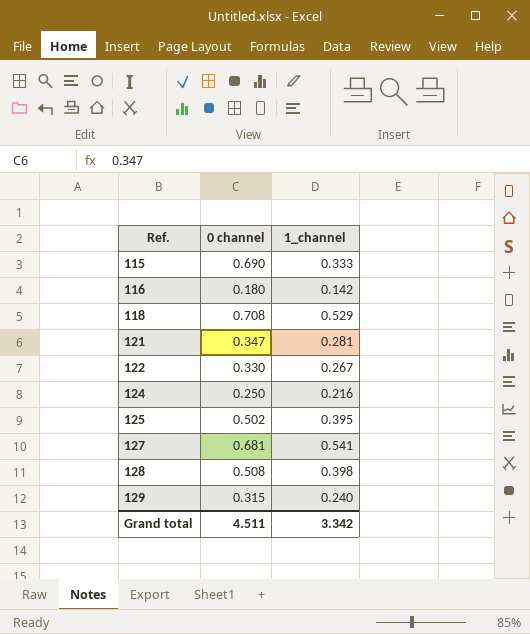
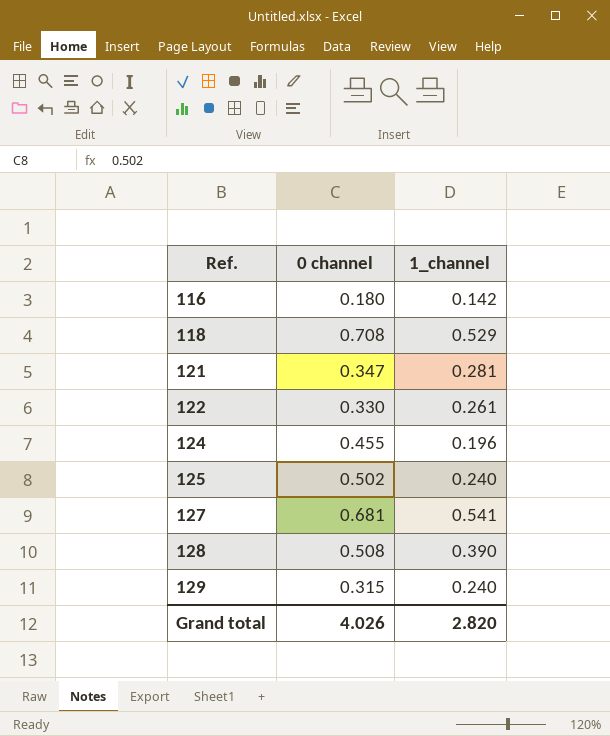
row 115: 0.690 | 0.333 -> none
122 | 1_channel: 0.267 -> 0.261
124 | 0 channel: 0.250 -> 0.455
124 | 1_channel: 0.216 -> 0.196
125 | 1_channel: 0.395 -> 0.240
128 | 1_channel: 0.398 -> 0.390
Grand total | 0 channel: 4.511 -> 4.026
Grand total | 1_channel: 3.342 -> 2.820

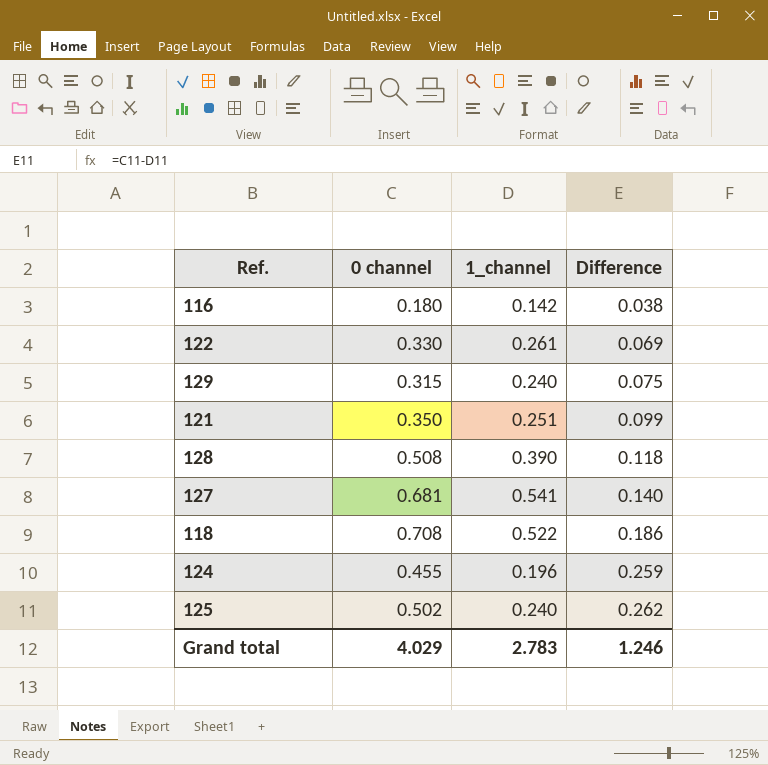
row order: Ref. ascending -> Difference ascending
column Difference | formula: none -> [0 channel] - [1_channel]
121 | 0 channel: 0.347 -> 0.350
121 | 1_channel: 0.281 -> 0.251
118 | 1_channel: 0.529 -> 0.522
Grand total | 0 channel: 4.026 -> 4.029
Grand total | 1_channel: 2.820 -> 2.783

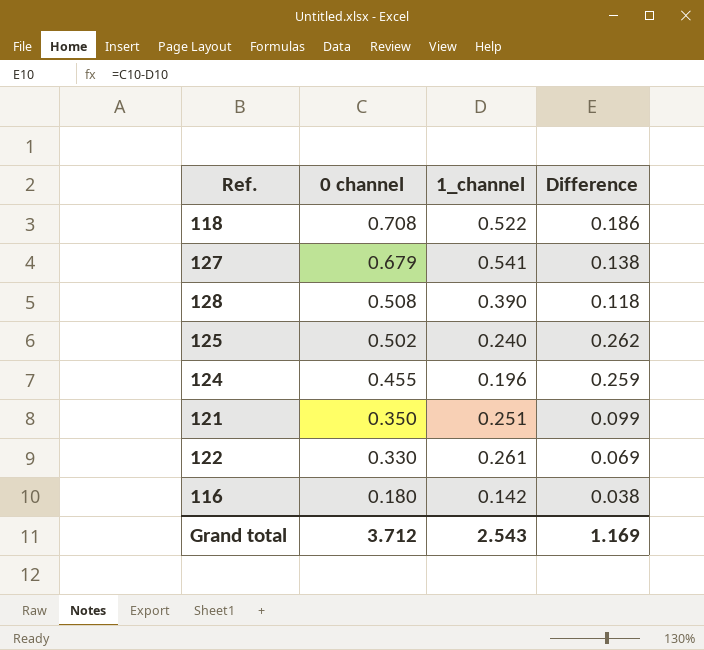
row order: Difference ascending -> 0 channel descending
row 129: 0.315 | 0.240 | 0.075 -> none
127 | 0 channel: 0.681 -> 0.679
127 | Difference: 0.140 -> 0.138
Grand total | 0 channel: 4.029 -> 3.712
Grand total | 1_channel: 2.783 -> 2.543
Grand total | Difference: 1.246 -> 1.169

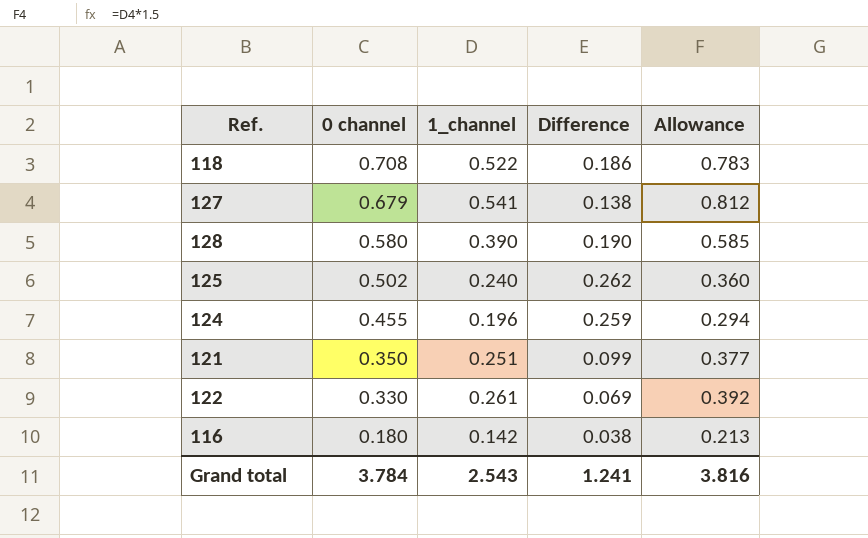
column Allowance | formula: none -> [1_channel] * 1.5
128 | 0 channel: 0.508 -> 0.580
128 | Difference: 0.118 -> 0.190
Grand total | 0 channel: 3.712 -> 3.784
Grand total | Difference: 1.169 -> 1.241

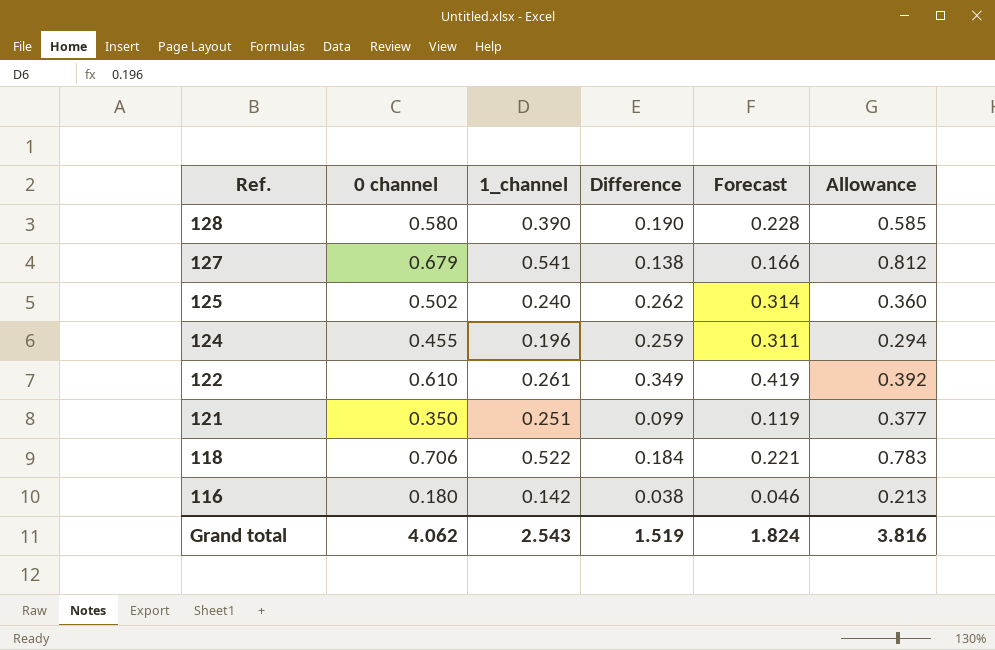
row order: 0 channel descending -> Ref. descending
column Forecast | formula: none -> [Difference] * 1.2
122 | 0 channel: 0.330 -> 0.610
122 | Difference: 0.069 -> 0.349
118 | 0 channel: 0.708 -> 0.706
118 | Difference: 0.186 -> 0.184
Grand total | 0 channel: 3.784 -> 4.062
Grand total | Difference: 1.241 -> 1.519

